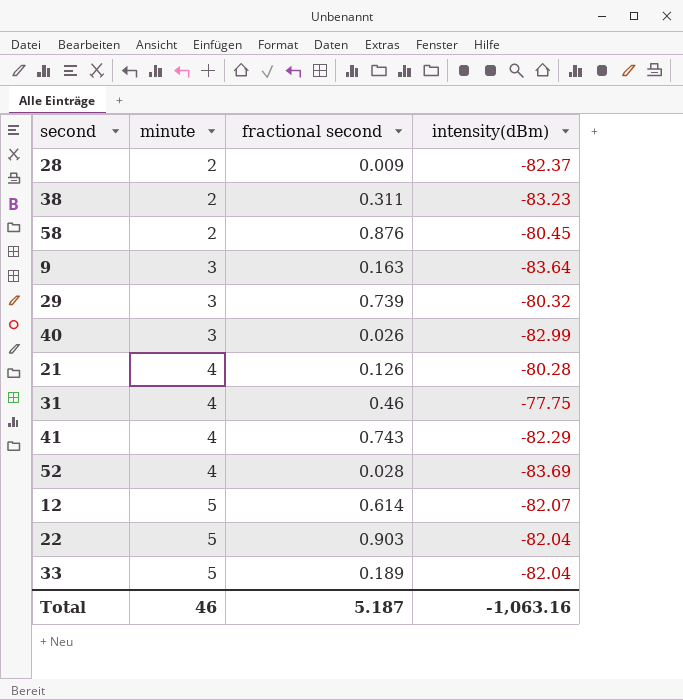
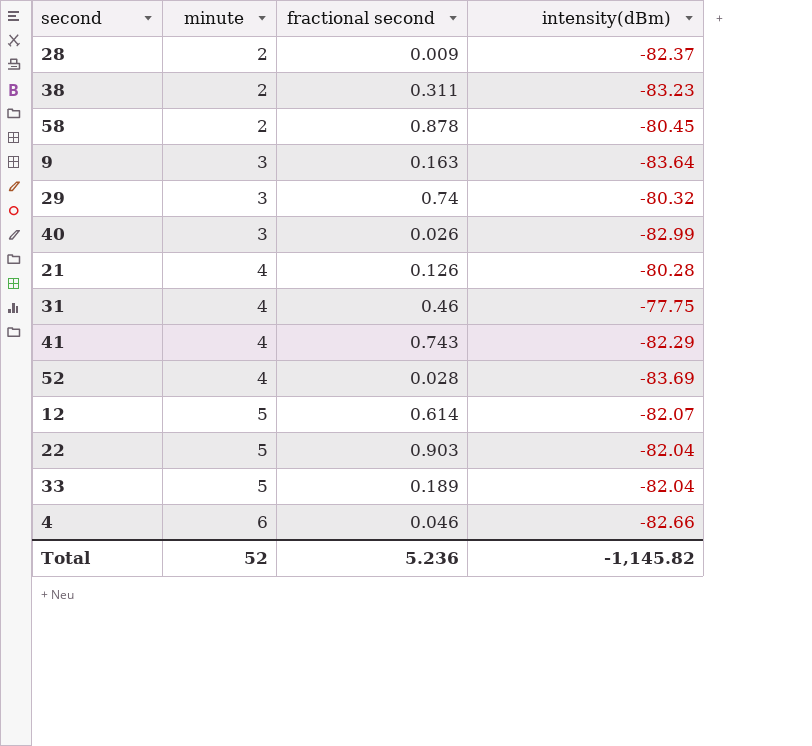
58 | fractional second: 0.876 -> 0.878
29 | fractional second: 0.739 -> 0.74
row 4: none -> 6 | 0.046 | -82.66
Total | minute: 46 -> 52
Total | fractional second: 5.187 -> 5.236
Total | intensity(dBm): -1,063.16 -> -1,145.82

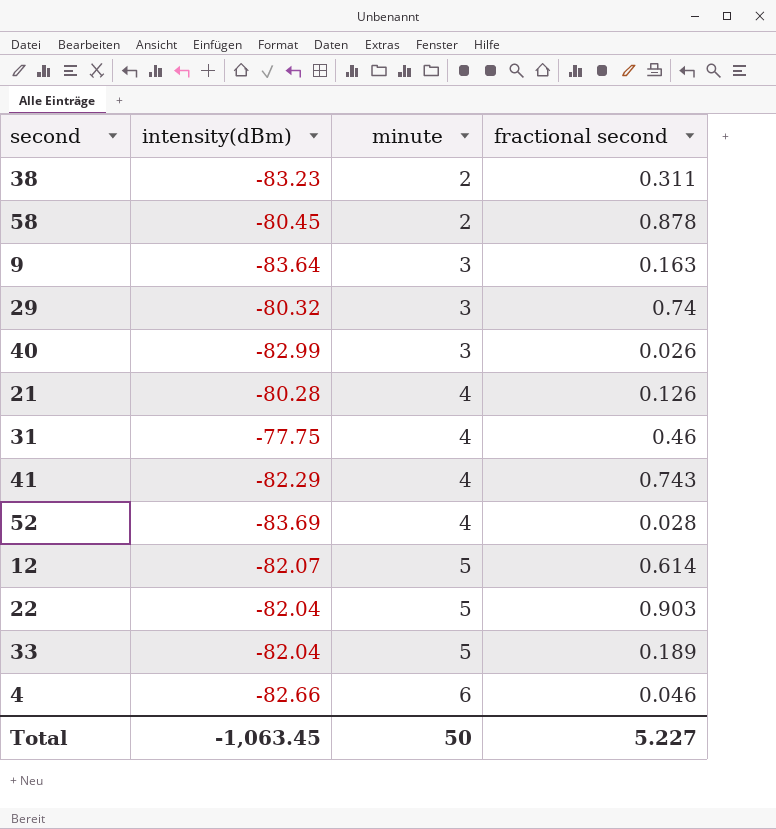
column intensity(dBm) | position: 4 -> 2
row 28: 2 | 0.009 | -82.37 -> none
Total | intensity(dBm): -1,145.82 -> -1,063.45
Total | minute: 52 -> 50
Total | fractional second: 5.236 -> 5.227

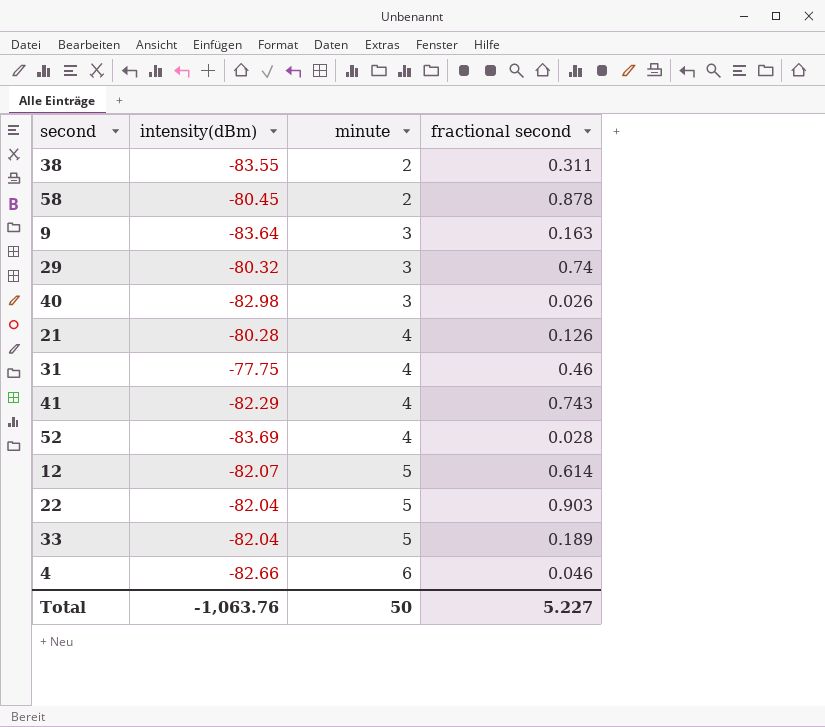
38 | intensity(dBm): -83.23 -> -83.55
40 | intensity(dBm): -82.99 -> -82.98
Total | intensity(dBm): -1,063.45 -> -1,063.76

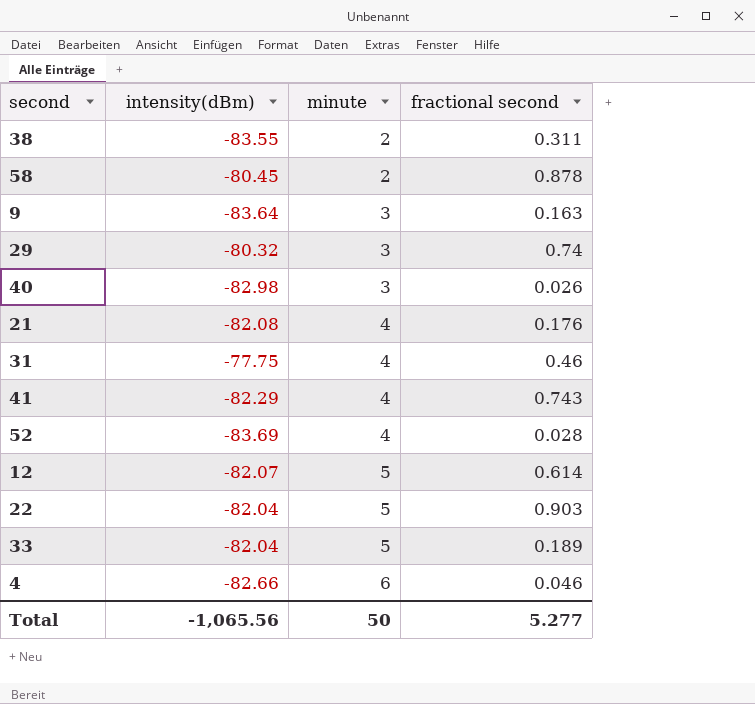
21 | intensity(dBm): -80.28 -> -82.08
21 | fractional second: 0.126 -> 0.176
Total | intensity(dBm): -1,063.76 -> -1,065.56
Total | fractional second: 5.227 -> 5.277

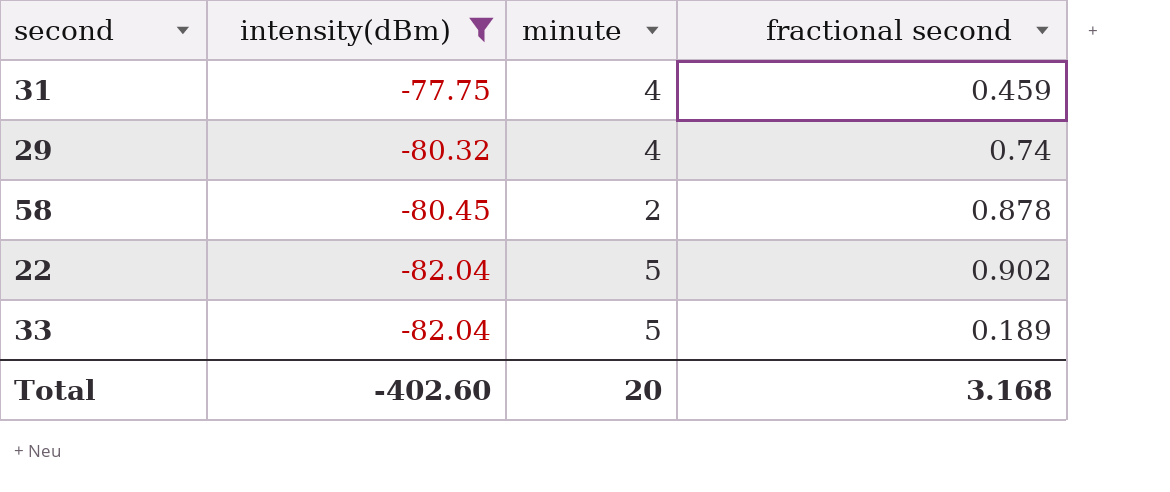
filter: none -> intensity(dBm) >= -82.04
row order: minute ascending -> intensity(dBm) descending
31 | fractional second: 0.46 -> 0.459
29 | minute: 3 -> 4
22 | fractional second: 0.903 -> 0.902
Total | intensity(dBm): -1,065.56 -> -402.60
Total | minute: 50 -> 20
Total | fractional second: 5.277 -> 3.168

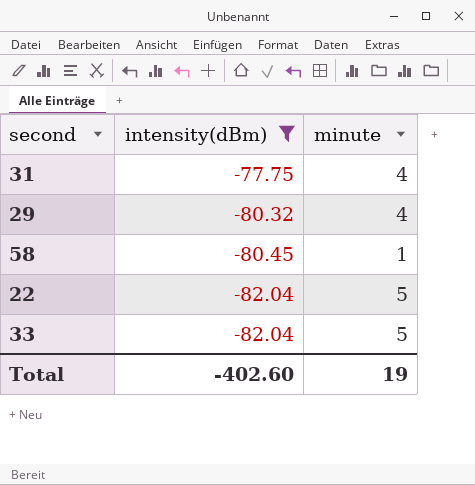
column fractional second | position: 4 -> none
58 | minute: 2 -> 1
Total | minute: 20 -> 19

